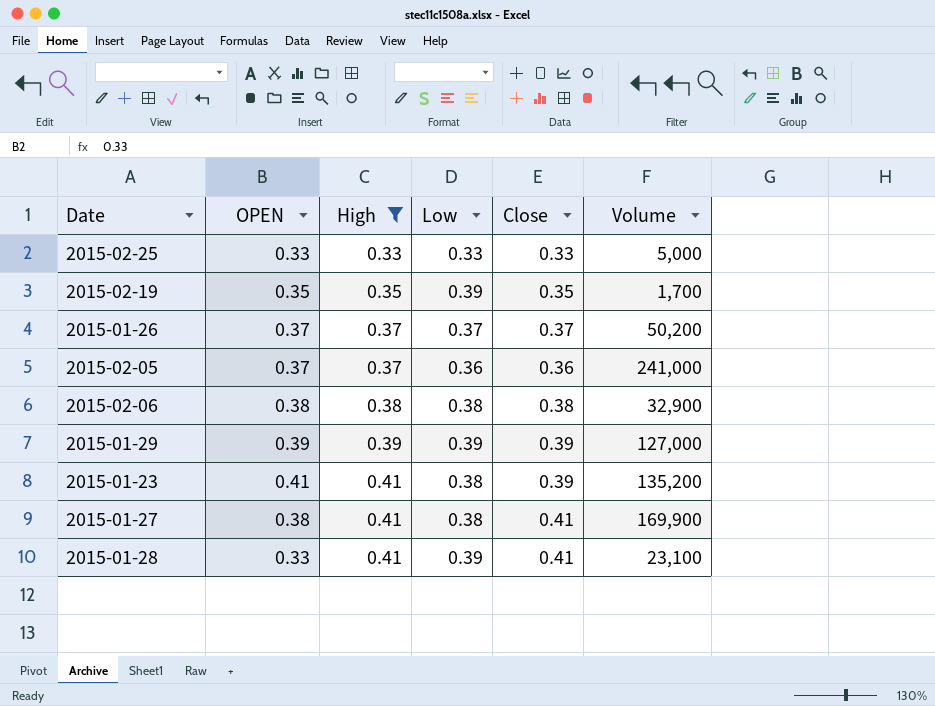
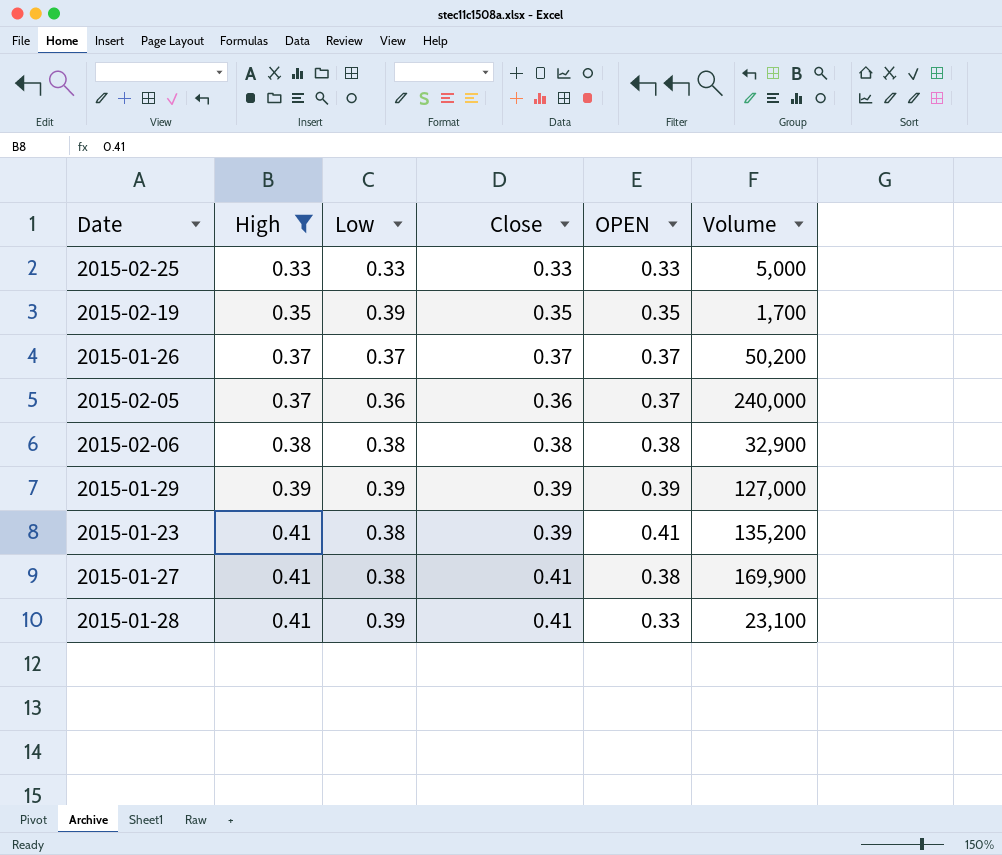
column OPEN | position: 2 -> 5
2015-02-05 | Volume: 241,000 -> 240,000

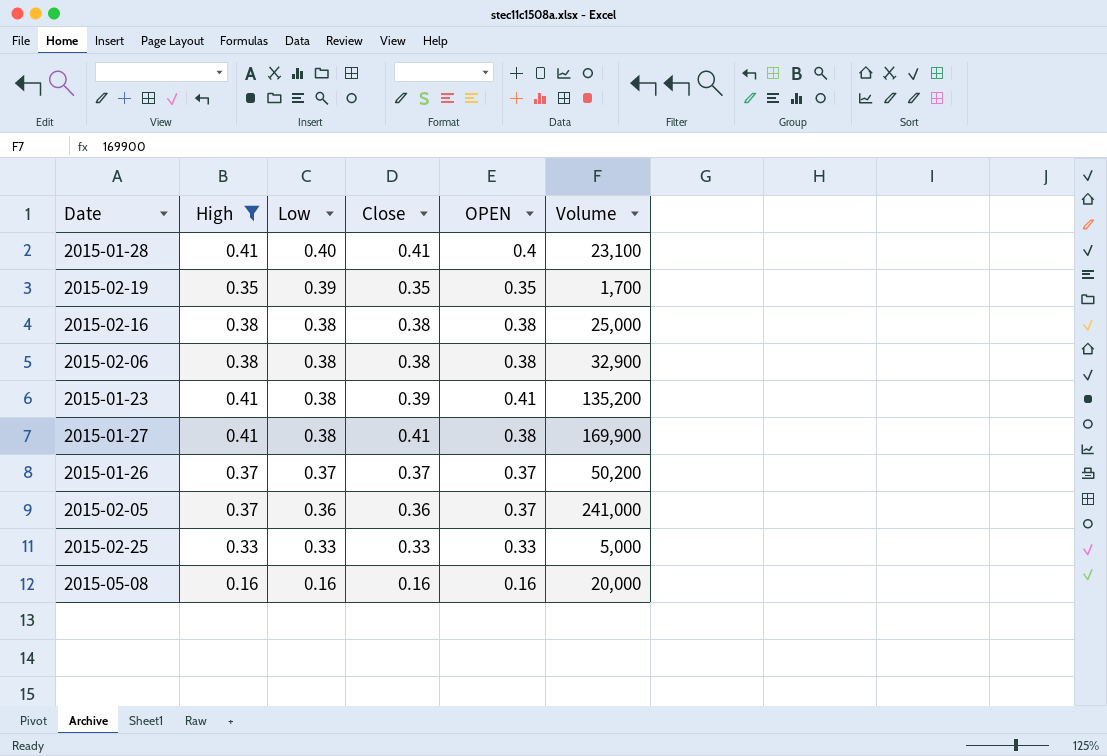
row order: High ascending -> Low descending
row 2015-01-29: 0.39 | 0.39 | 0.39 | 0.39 | 127,000 -> none
2015-01-28 | Low: 0.39 -> 0.40
2015-01-28 | OPEN: 0.33 -> 0.4
row 2015-02-16: none -> 0.38 | 0.38 | 0.38 | 0.38 | 25,000
2015-02-05 | Volume: 240,000 -> 241,000
row 2015-05-08: none -> 0.16 | 0.16 | 0.16 | 0.16 | 20,000

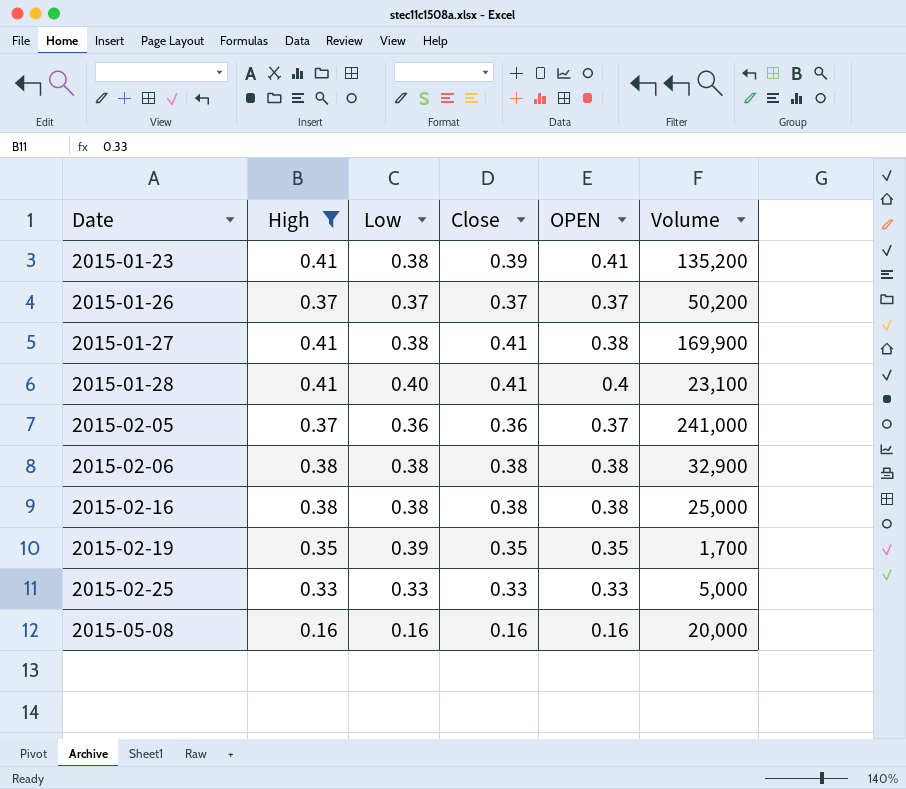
row order: Low descending -> Date ascending

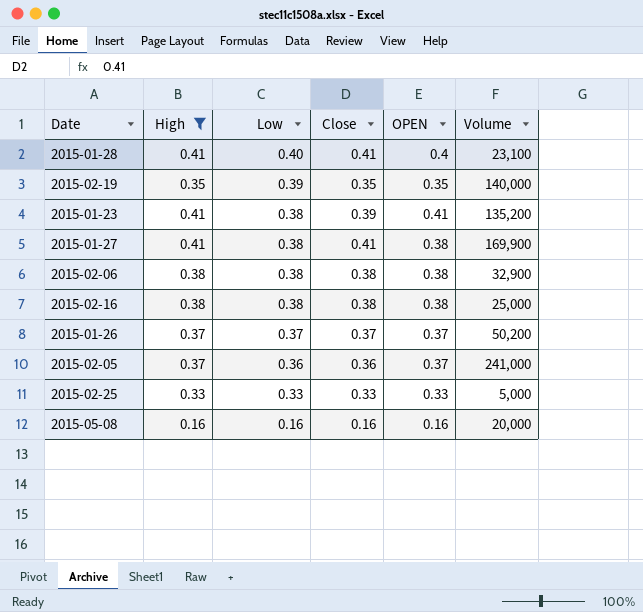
row order: Date ascending -> Low descending
2015-02-19 | Volume: 1,700 -> 140,000

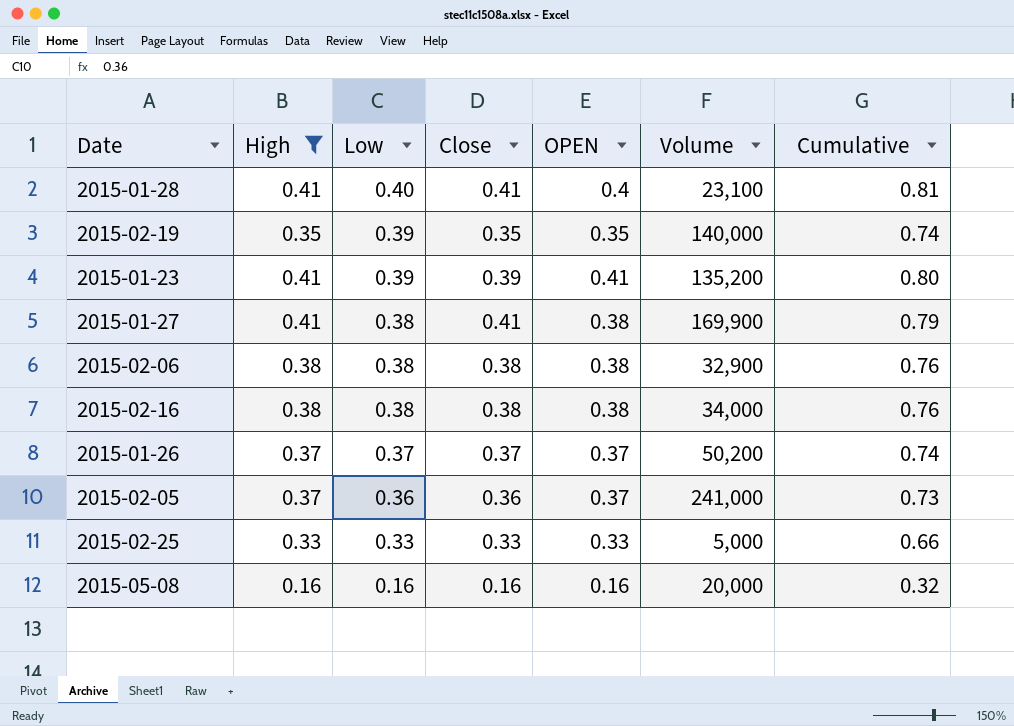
column Cumulative | formula: none -> [High] + [Low]
2015-01-23 | Low: 0.38 -> 0.39
2015-02-16 | Volume: 25,000 -> 34,000

